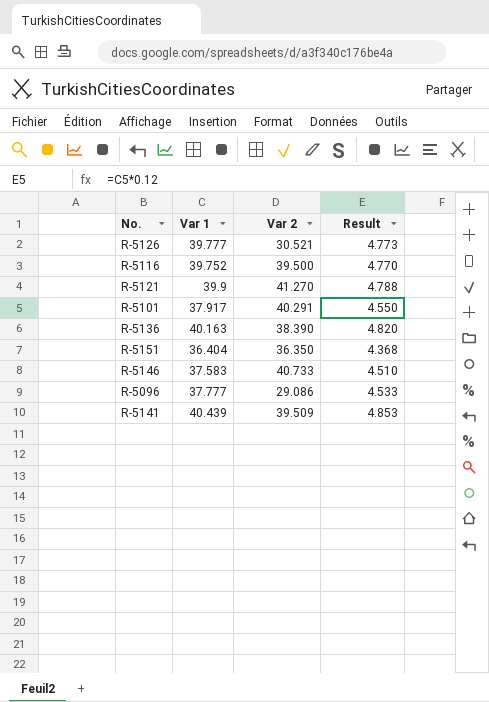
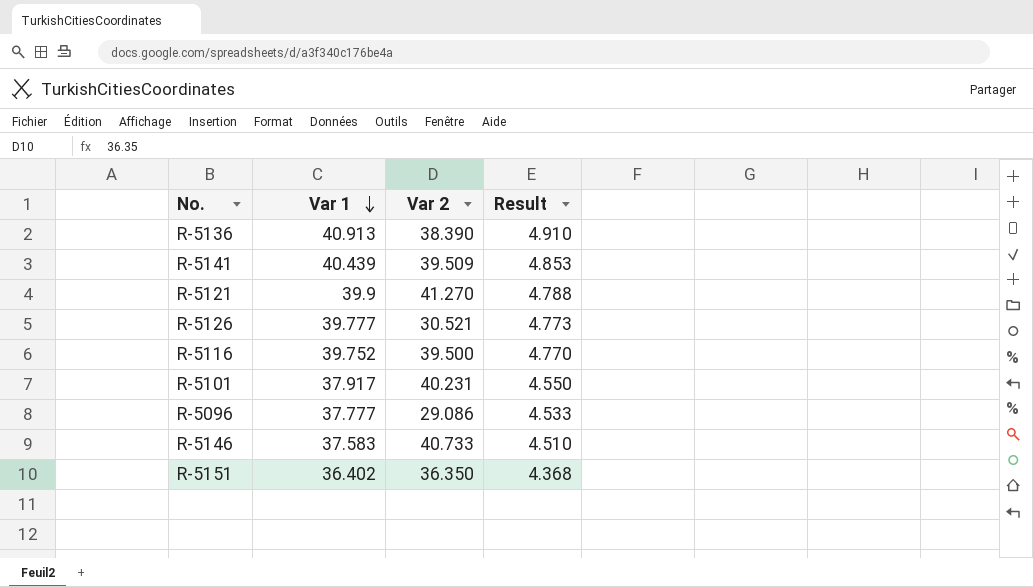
row order: none -> Var 1 descending
R-5136 | Var 1: 40.163 -> 40.913
R-5136 | Result: 4.820 -> 4.910
R-5101 | Var 2: 40.291 -> 40.231
R-5151 | Var 1: 36.404 -> 36.402

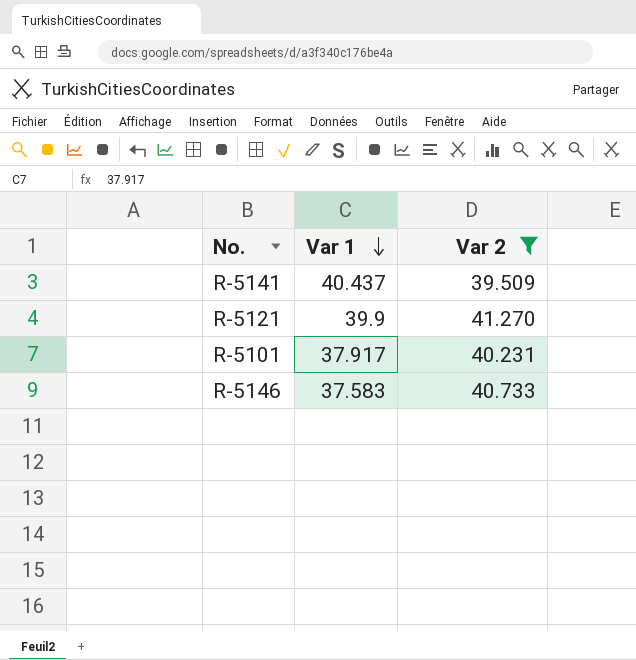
filter: none -> Var 2 >= 39.509
column Result | formula: [Var 1] * 0.12 -> none
R-5141 | Var 1: 40.439 -> 40.437

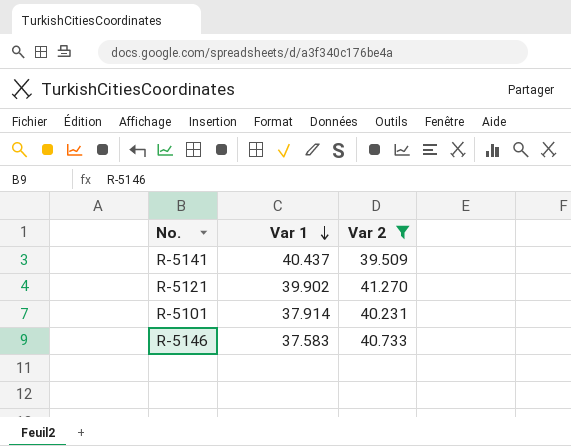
R-5121 | Var 1: 39.9 -> 39.902
R-5101 | Var 1: 37.917 -> 37.914

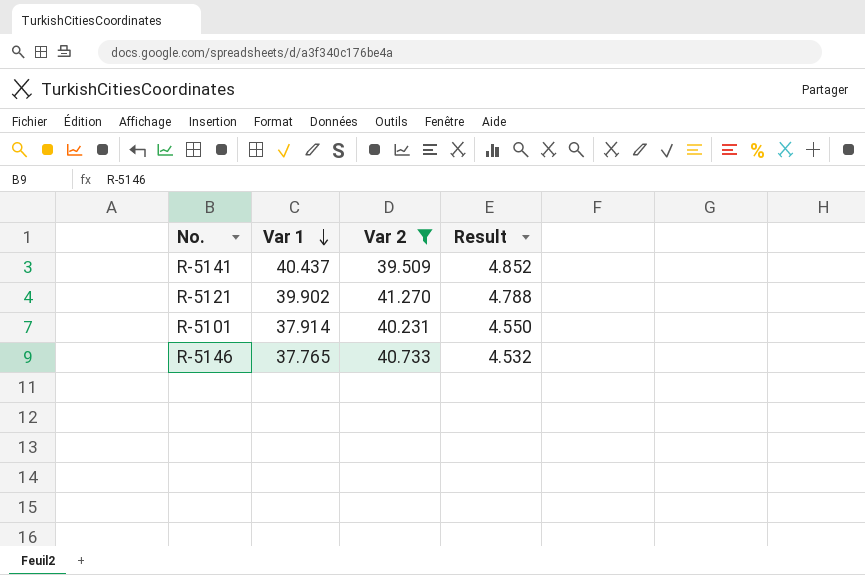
column Result | formula: none -> [Var 1] * 0.12
R-5146 | Var 1: 37.583 -> 37.765

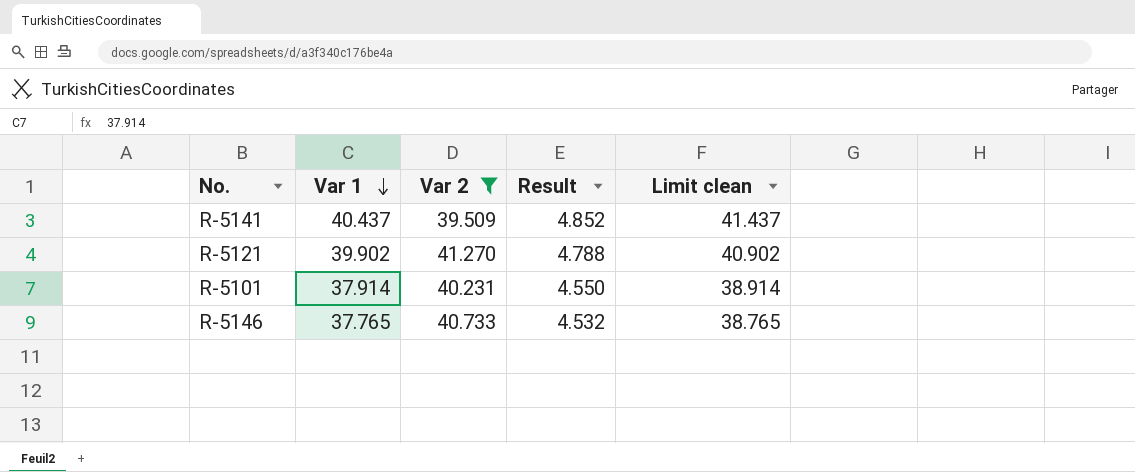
column Limit clean | formula: none -> [Var 1] + 1

